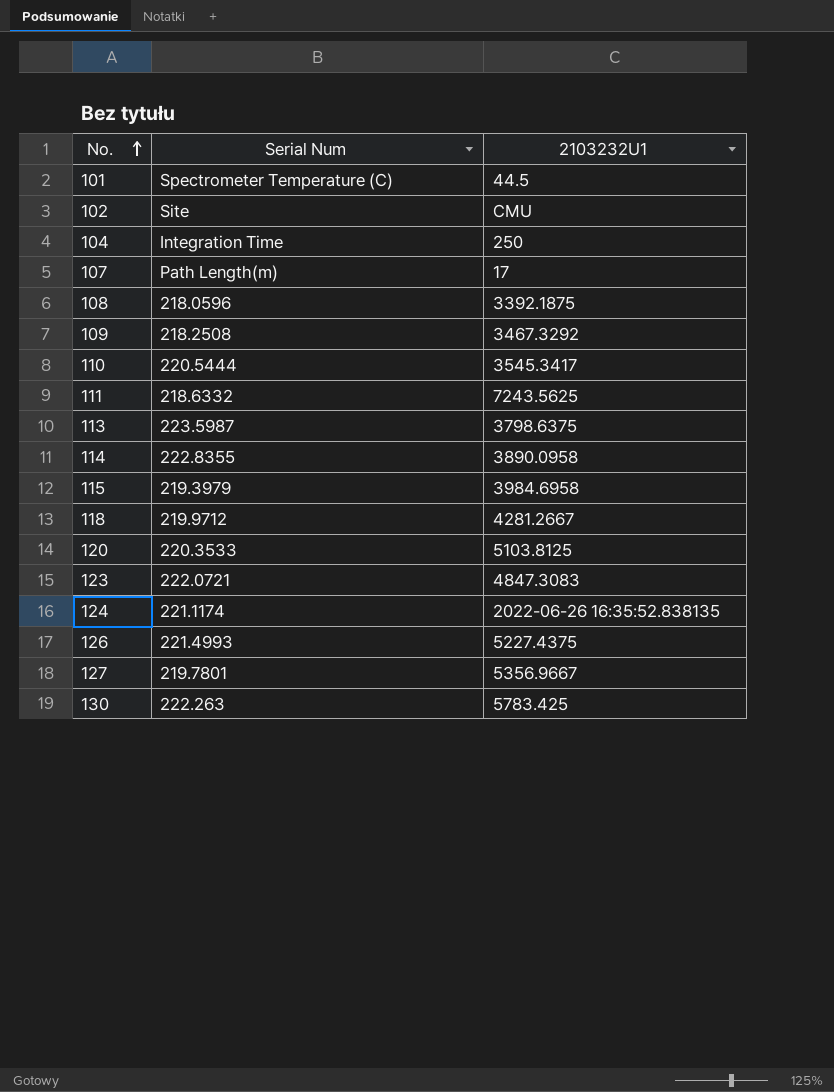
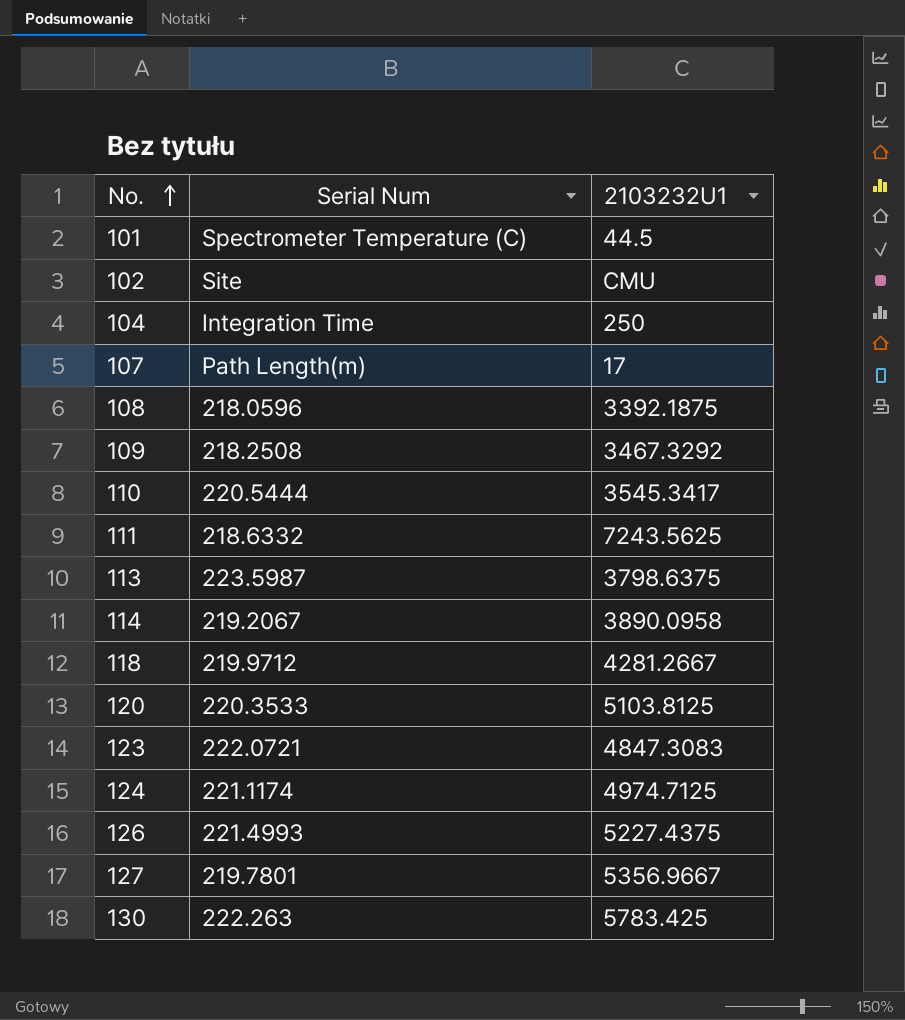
row 115: 219.3979 | 3984.6958 -> none
114 | Serial Num: 222.8355 -> 219.2067
124 | 2103232U1: 2022-06-26 16:35:52.838135 -> 4974.7125

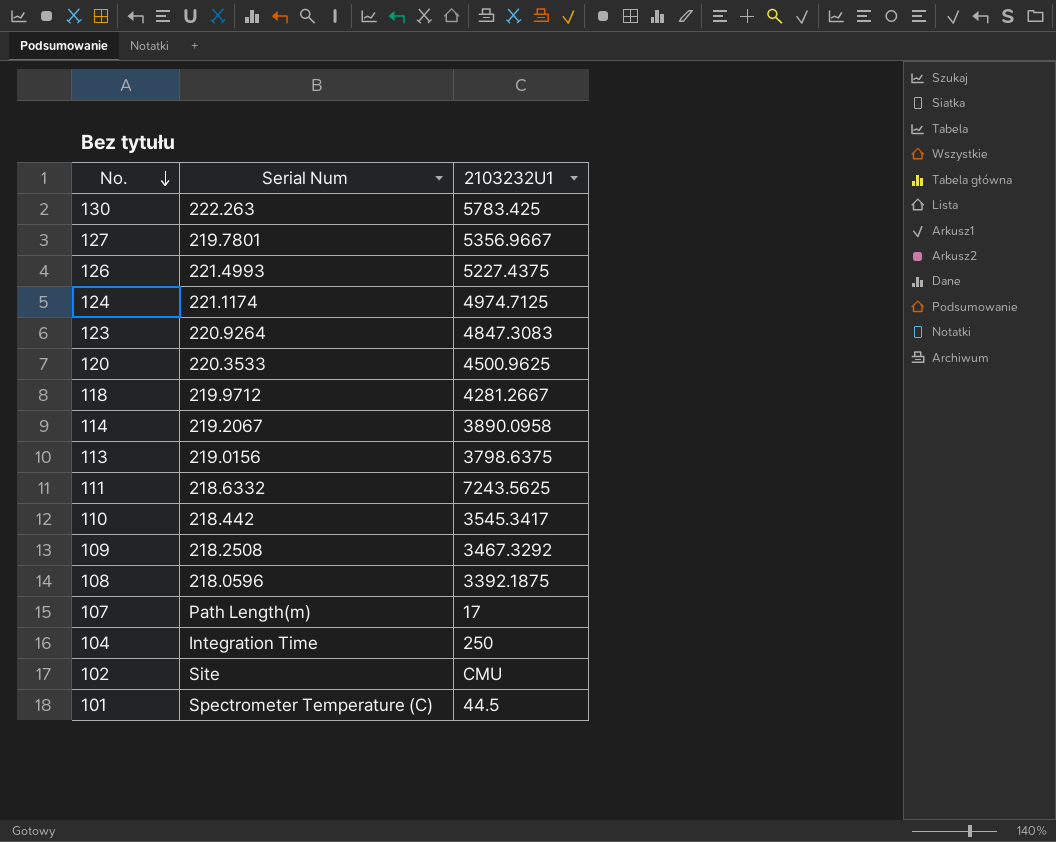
row order: No. ascending -> No. descending
123 | Serial Num: 222.0721 -> 220.9264
120 | 2103232U1: 5103.8125 -> 4500.9625
113 | Serial Num: 223.5987 -> 219.0156
110 | Serial Num: 220.5444 -> 218.442

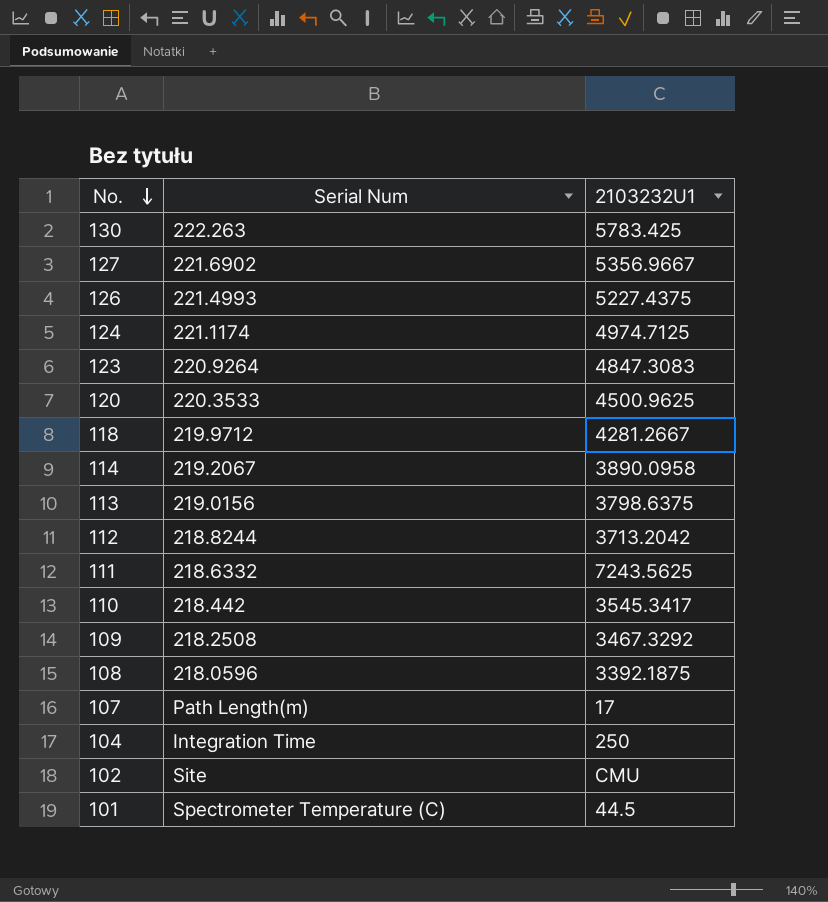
127 | Serial Num: 219.7801 -> 221.6902
row 112: none -> 218.8244 | 3713.2042

